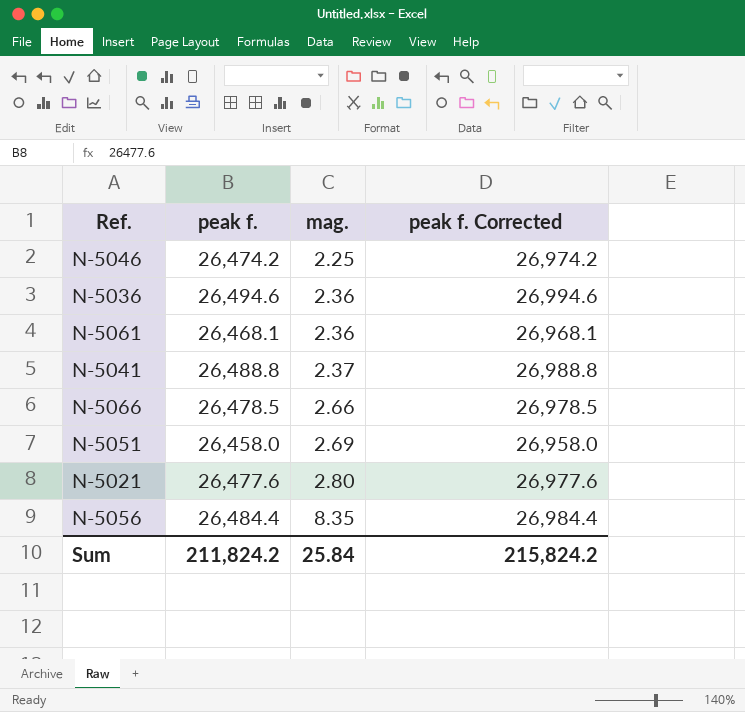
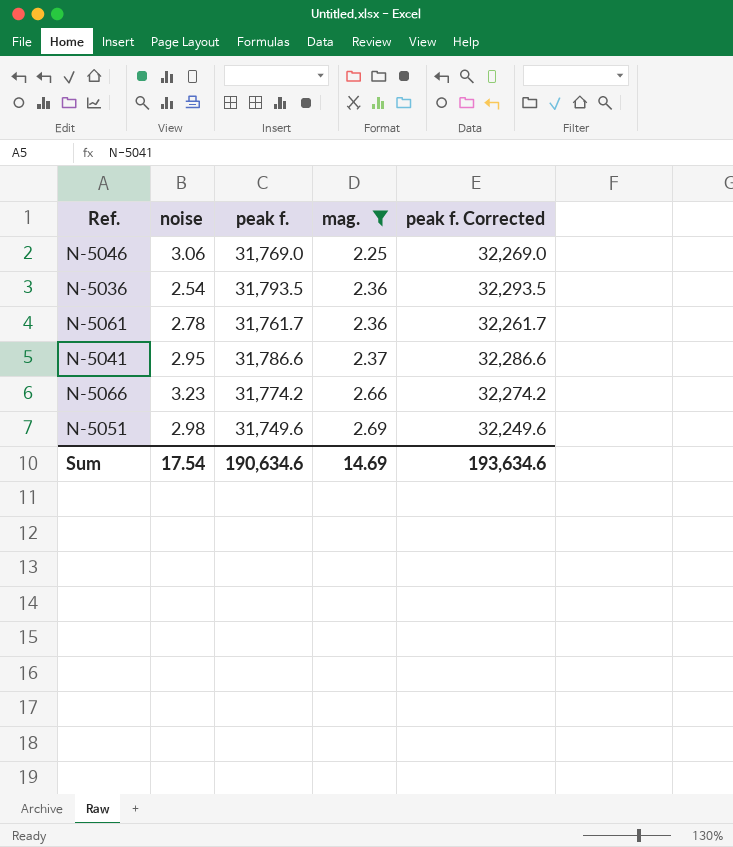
filter: none -> mag. <= 2.69
column noise | position: none -> 2
N-5046 | peak f.: 26,474.2 -> 31,769.0
N-5046 | peak f. Corrected: 26,974.2 -> 32,269.0
N-5036 | peak f.: 26,494.6 -> 31,793.5
N-5036 | peak f. Corrected: 26,994.6 -> 32,293.5
N-5061 | peak f.: 26,468.1 -> 31,761.7
N-5061 | peak f. Corrected: 26,968.1 -> 32,261.7
N-5041 | peak f.: 26,488.8 -> 31,786.6
N-5041 | peak f. Corrected: 26,988.8 -> 32,286.6
N-5066 | peak f.: 26,478.5 -> 31,774.2
N-5066 | peak f. Corrected: 26,978.5 -> 32,274.2
N-5051 | peak f.: 26,458.0 -> 31,749.6
N-5051 | peak f. Corrected: 26,958.0 -> 32,249.6
Sum | peak f.: 211,824.2 -> 190,634.6
Sum | mag.: 25.84 -> 14.69
Sum | peak f. Corrected: 215,824.2 -> 193,634.6

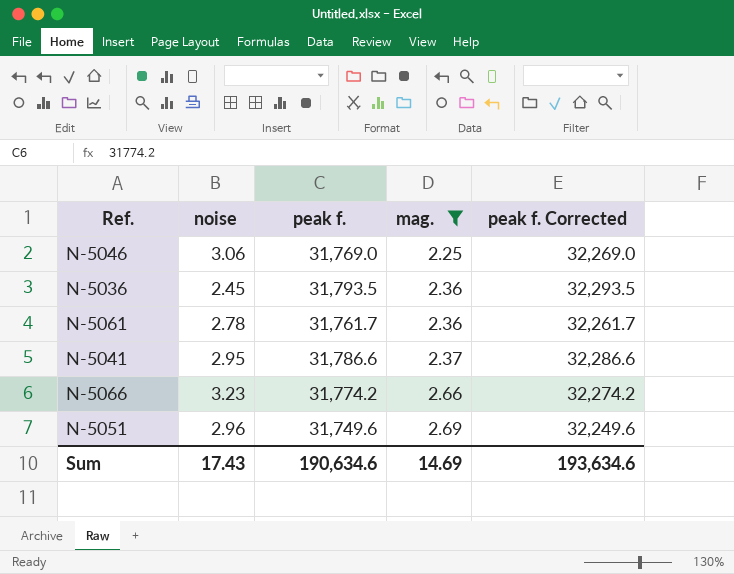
N-5036 | noise: 2.54 -> 2.45
N-5051 | noise: 2.98 -> 2.96
Sum | noise: 17.54 -> 17.43

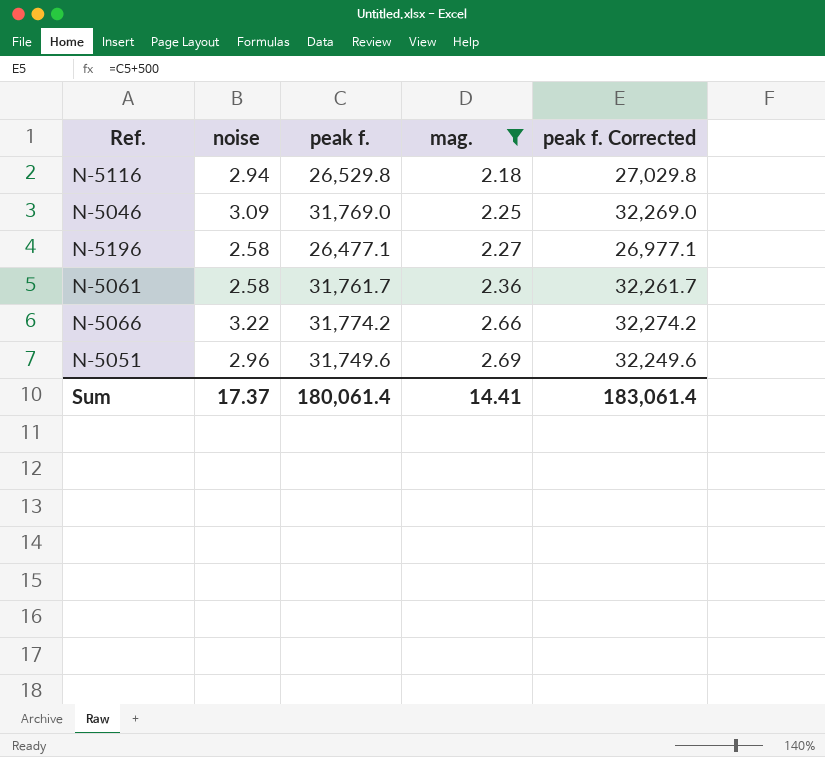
row N-5036: 2.45 | 31,793.5 | 2.36 | 32,293.5 -> none
row N-5041: 2.95 | 31,786.6 | 2.37 | 32,286.6 -> none
row N-5116: none -> 2.94 | 26,529.8 | 2.18 | 27,029.8
N-5046 | noise: 3.06 -> 3.09
row N-5196: none -> 2.58 | 26,477.1 | 2.27 | 26,977.1
N-5061 | noise: 2.78 -> 2.58
N-5066 | noise: 3.23 -> 3.22
Sum | noise: 17.43 -> 17.37
Sum | peak f.: 190,634.6 -> 180,061.4
Sum | mag.: 14.69 -> 14.41
Sum | peak f. Corrected: 193,634.6 -> 183,061.4

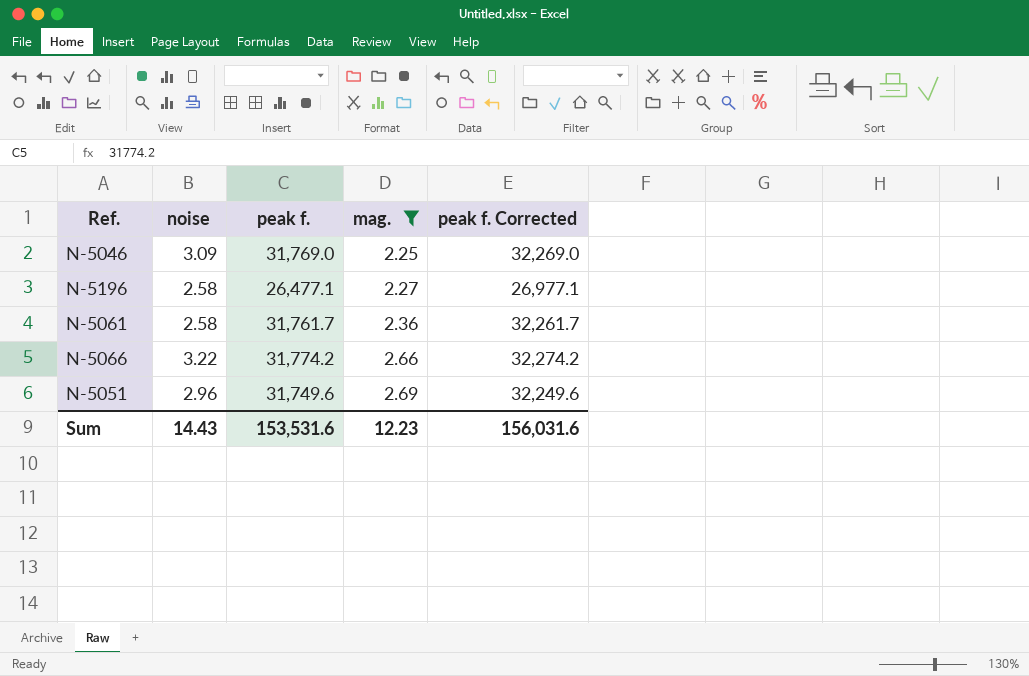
row N-5116: 2.94 | 26,529.8 | 2.18 | 27,029.8 -> none
Sum | noise: 17.37 -> 14.43
Sum | peak f.: 180,061.4 -> 153,531.6
Sum | mag.: 14.41 -> 12.23
Sum | peak f. Corrected: 183,061.4 -> 156,031.6

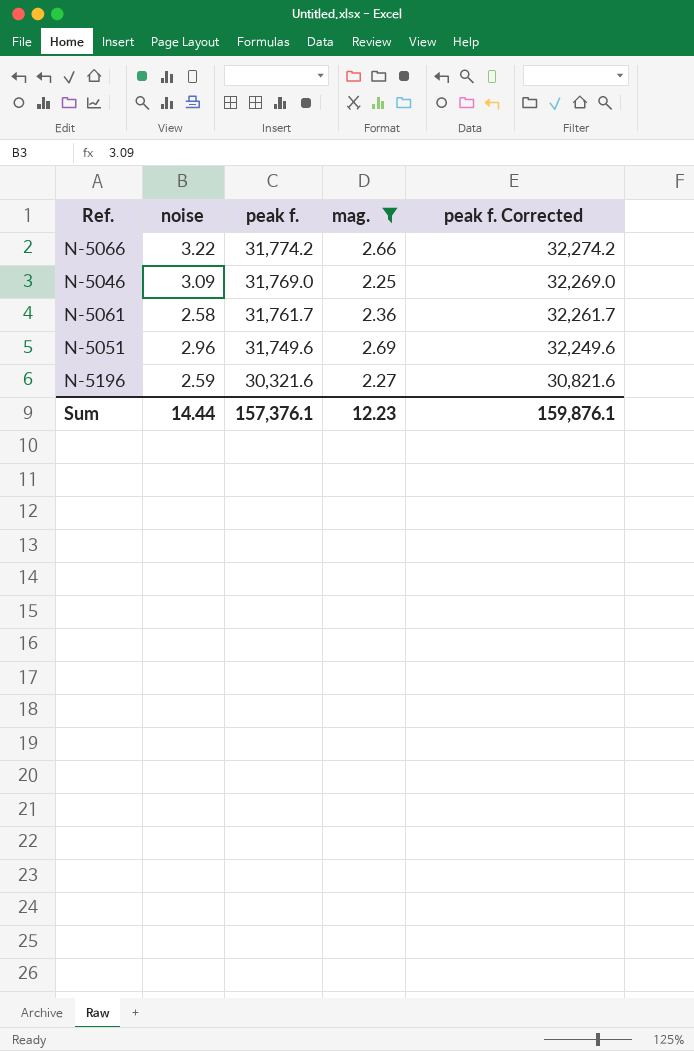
row order: mag. ascending -> peak f. descending
N-5196 | noise: 2.58 -> 2.59
N-5196 | peak f.: 26,477.1 -> 30,321.6
N-5196 | peak f. Corrected: 26,977.1 -> 30,821.6
Sum | noise: 14.43 -> 14.44
Sum | peak f.: 153,531.6 -> 157,376.1
Sum | peak f. Corrected: 156,031.6 -> 159,876.1

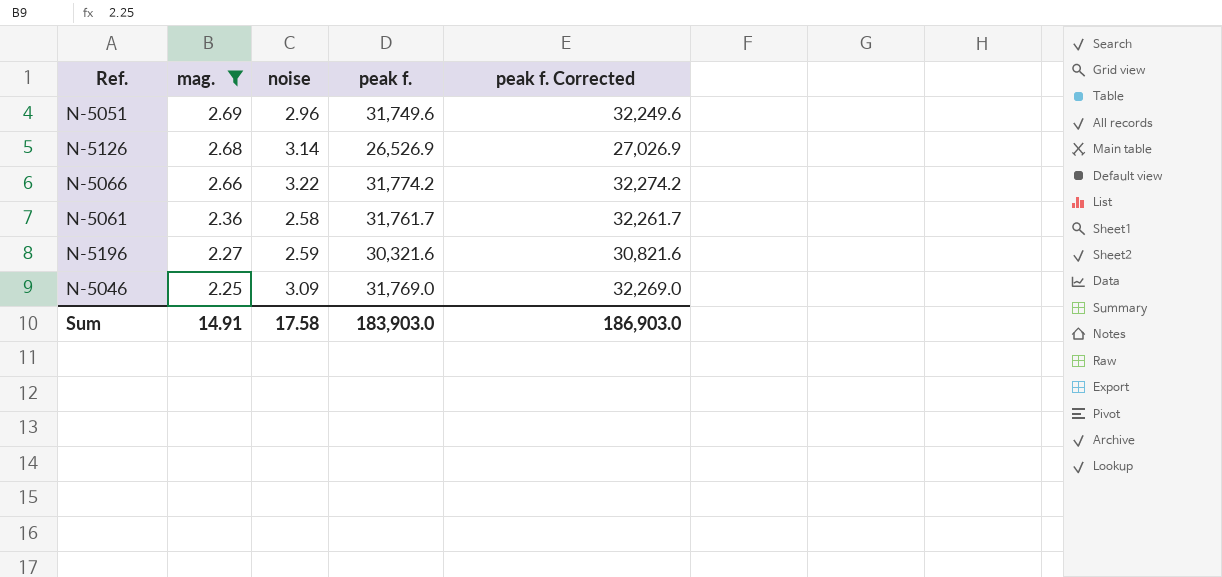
row order: peak f. descending -> mag. descending
column mag. | position: 4 -> 2
row N-5126: none -> 2.68 | 3.14 | 26,526.9 | 27,026.9
Sum | mag.: 12.23 -> 14.91
Sum | noise: 14.44 -> 17.58
Sum | peak f.: 157,376.1 -> 183,903.0
Sum | peak f. Corrected: 159,876.1 -> 186,903.0

